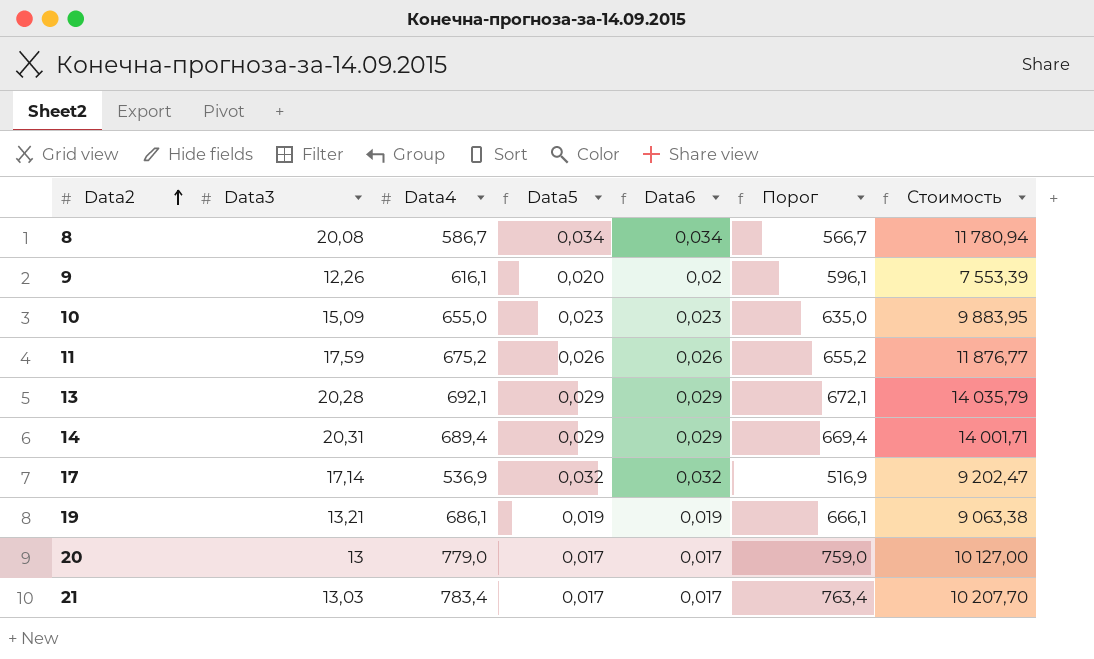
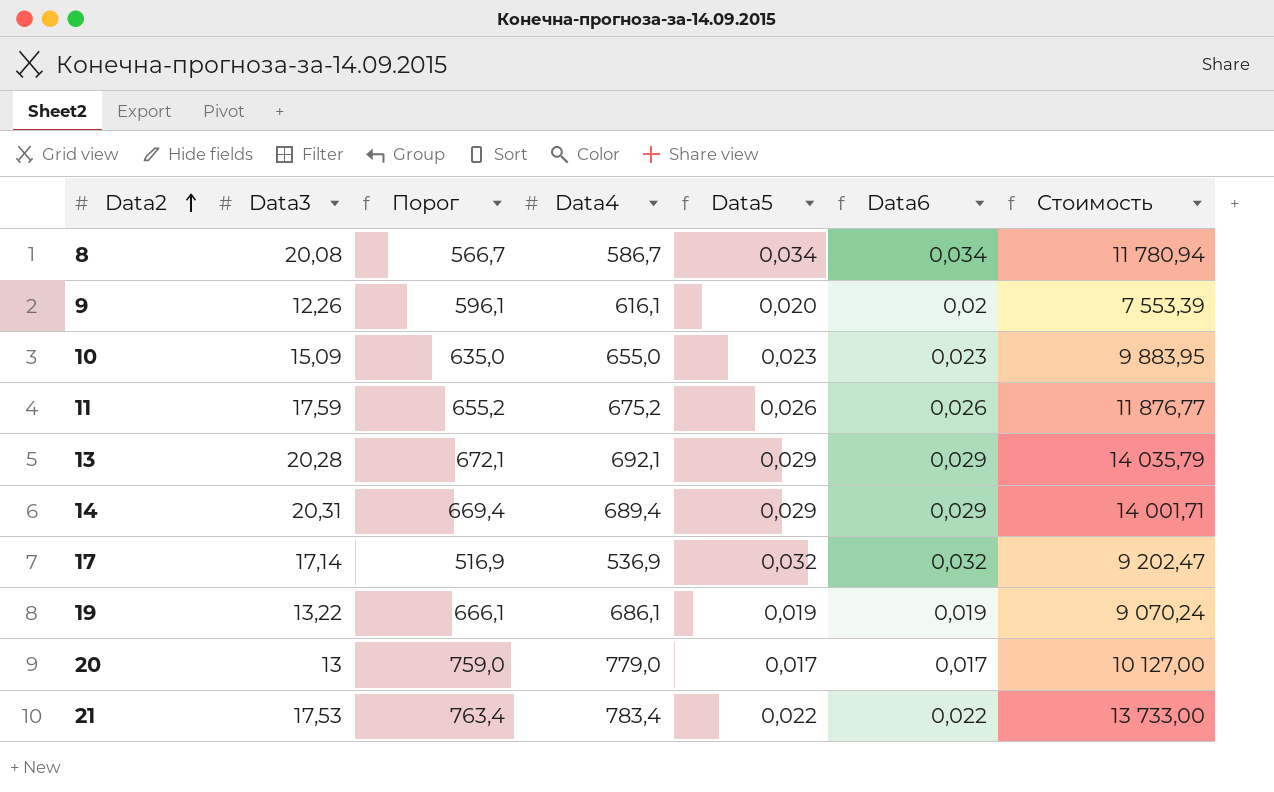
column Порог | position: 6 -> 3
19 | Data3: 13,21 -> 13,22
19 | Стоимость: 9 063,38 -> 9 070,24
21 | Data3: 13,03 -> 17,53
21 | Data5: 0,017 -> 0,022
21 | Data6: 0,017 -> 0,022
21 | Стоимость: 10 207,70 -> 13 733,00

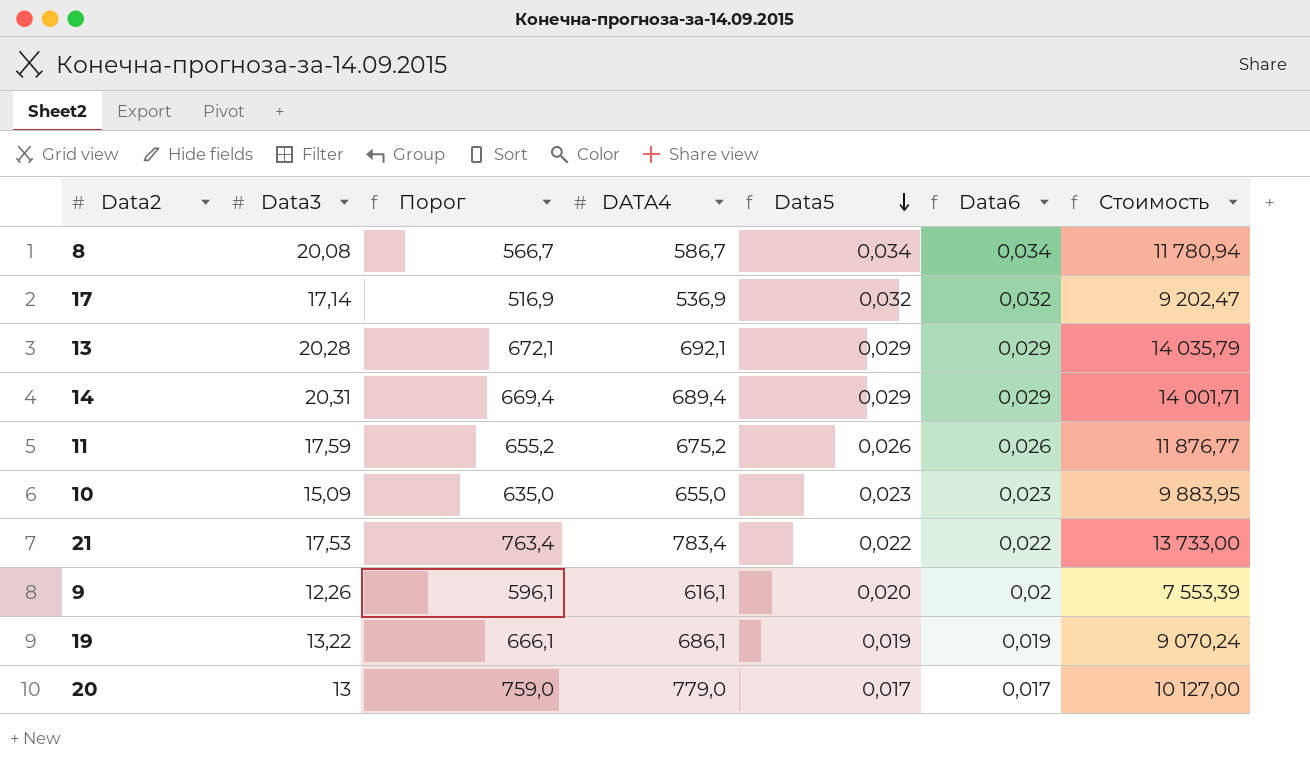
row order: Data2 ascending -> Data5 descending
column name: Data4 -> DATA4

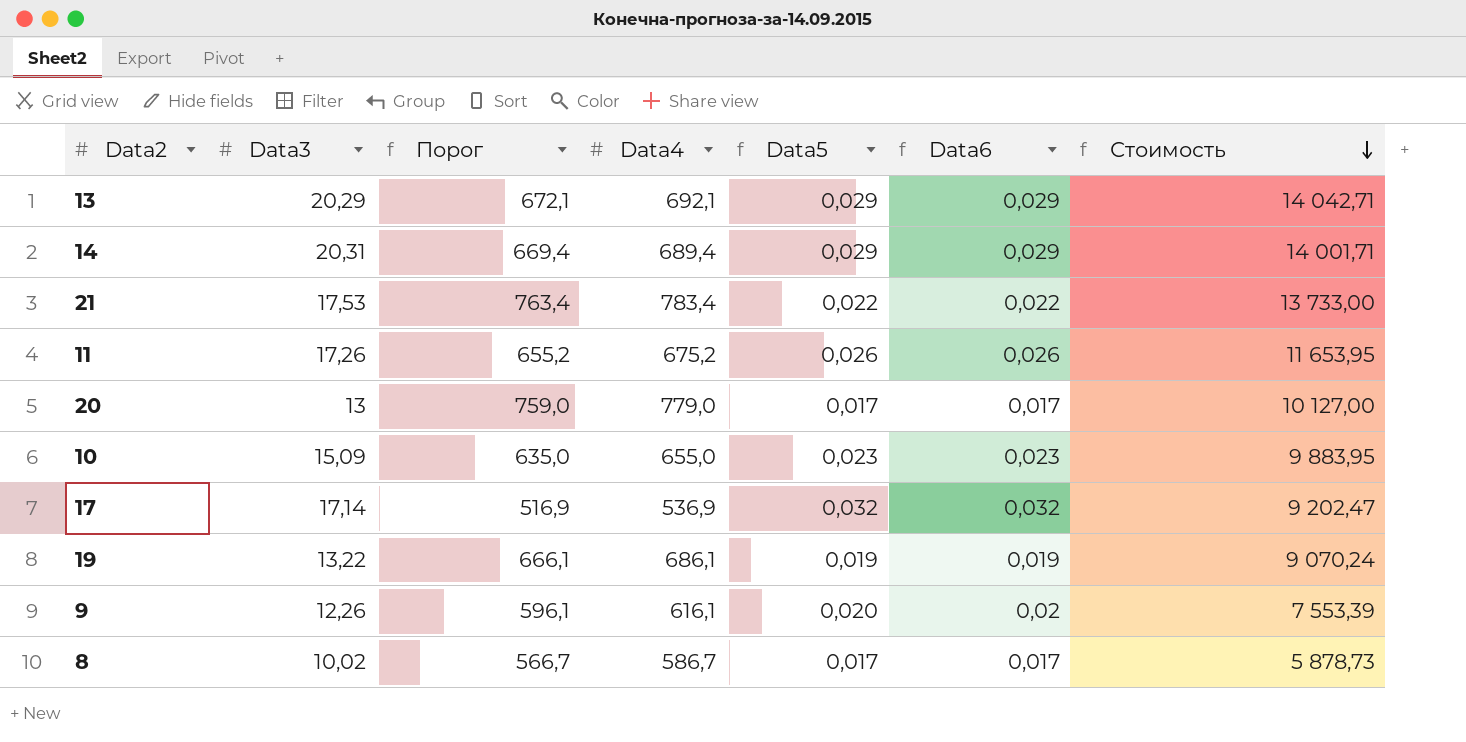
row order: Data5 descending -> Стоимость descending
column name: DATA4 -> Data4
13 | Data3: 20,28 -> 20,29
13 | Стоимость: 14 035,79 -> 14 042,71
11 | Data3: 17,59 -> 17,26
11 | Стоимость: 11 876,77 -> 11 653,95
8 | Data3: 20,08 -> 10,02
8 | Data5: 0,034 -> 0,017
8 | Data6: 0,034 -> 0,017
8 | Стоимость: 11 780,94 -> 5 878,73

